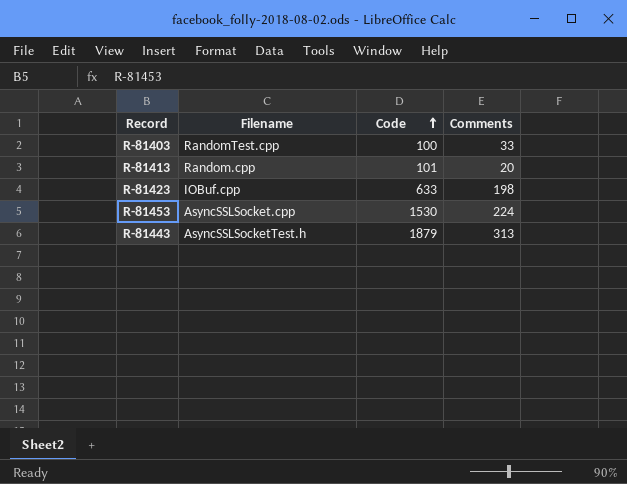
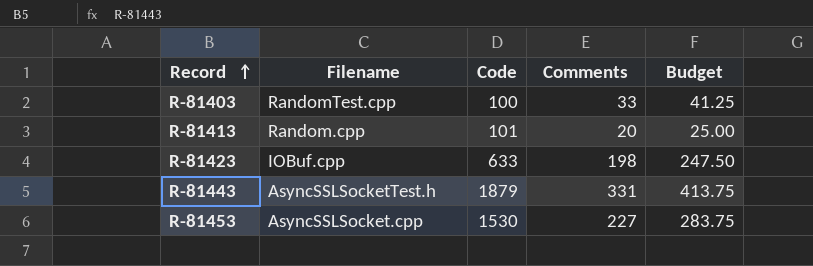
row order: Code ascending -> Record ascending
column Budget | formula: none -> [Comments] * 1.25
R-81443 | Comments: 313 -> 331
R-81453 | Comments: 224 -> 227

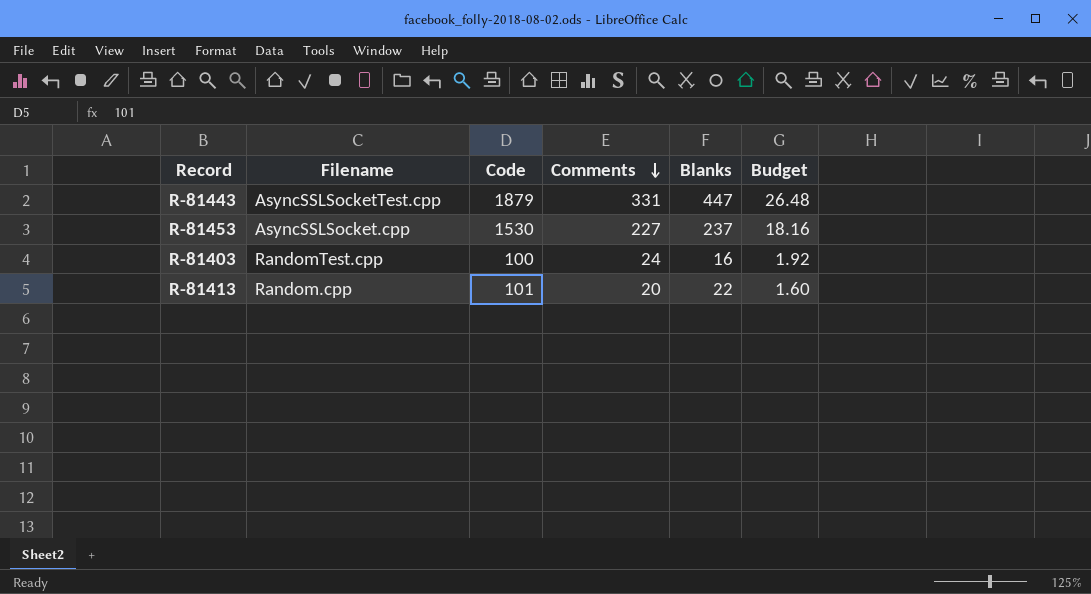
row order: Record ascending -> Comments descending
column Blanks | position: none -> 5
column Budget | formula: [Comments] * 1.25 -> [Comments] * 0.08
row R-81423: IOBuf.cpp | 633 | 198 | 247.50 -> none
R-81443 | Filename: AsyncSSLSocketTest.h -> AsyncSSLSocketTest.cpp
R-81403 | Comments: 33 -> 24

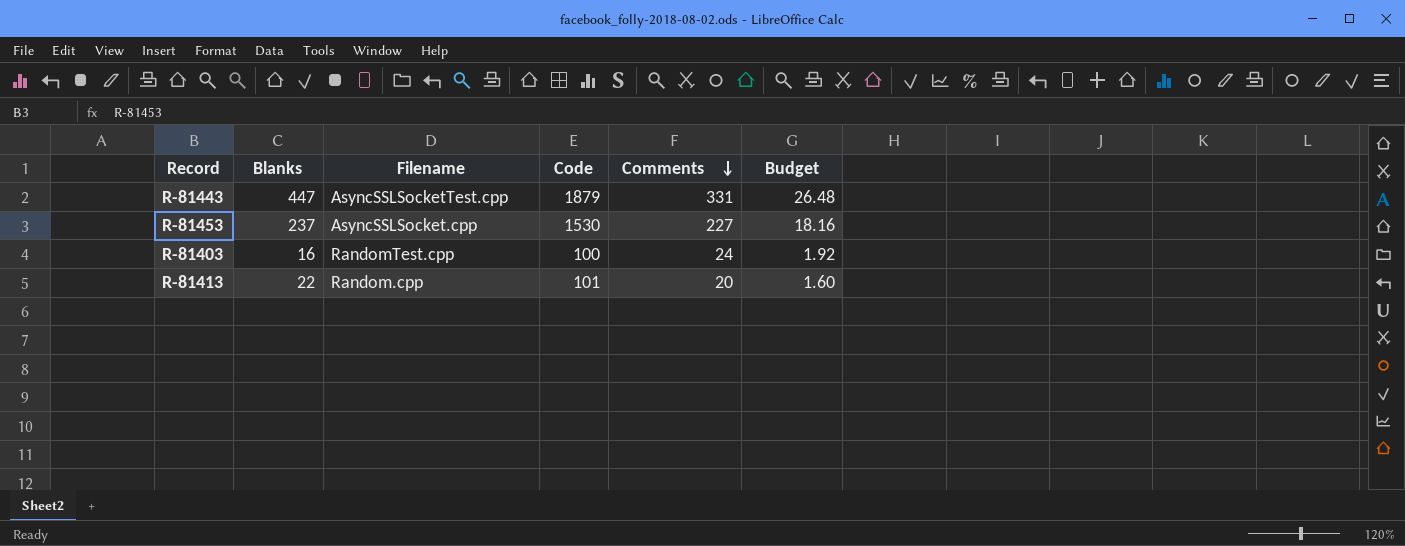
column Blanks | position: 5 -> 2

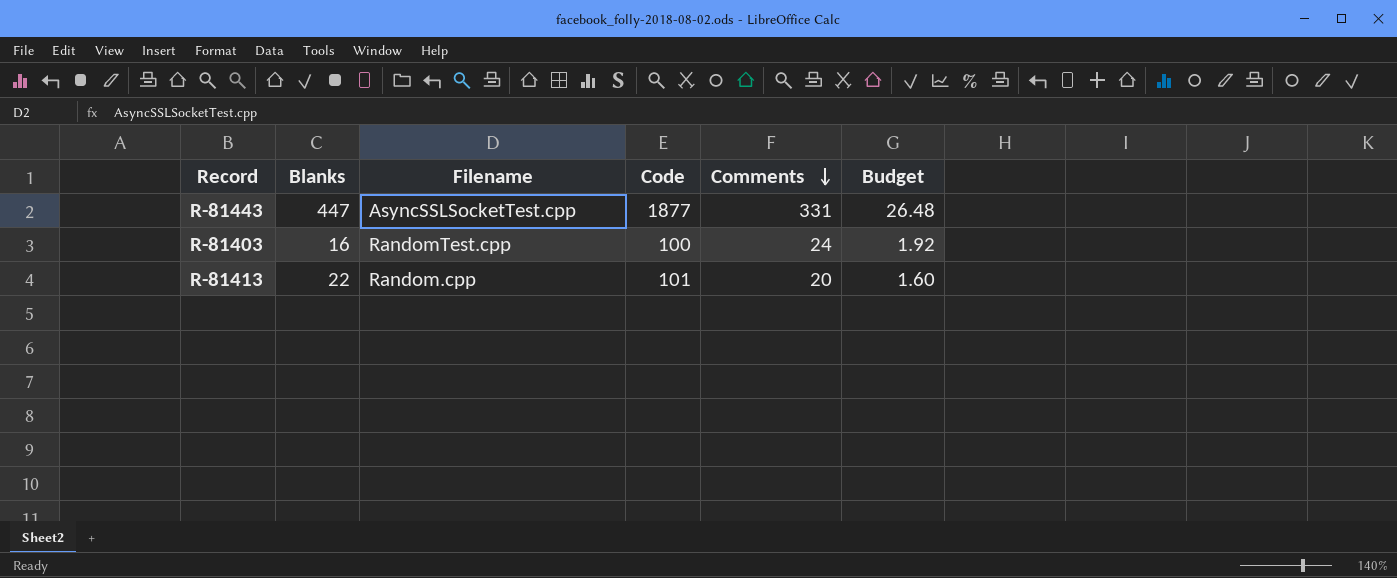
row R-81453: 237 | AsyncSSLSocket.cpp | 1530 | 227 | 18.16 -> none
R-81443 | Code: 1879 -> 1877

